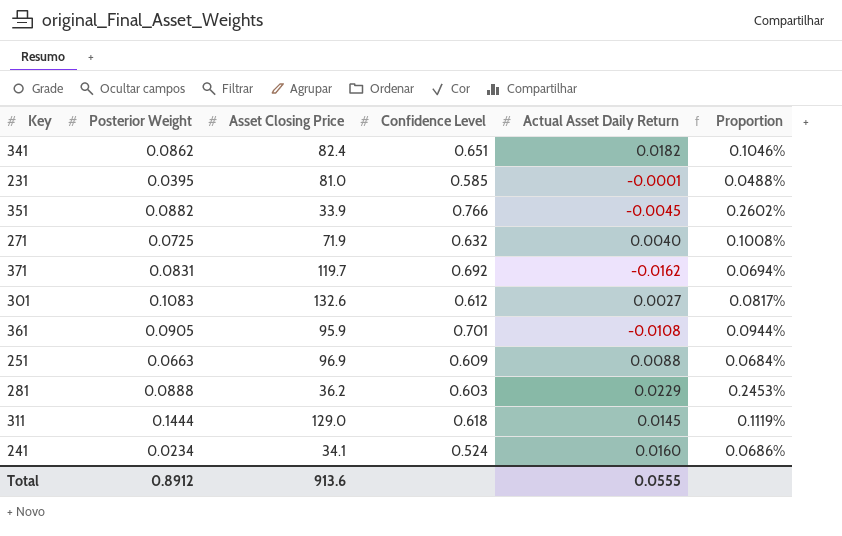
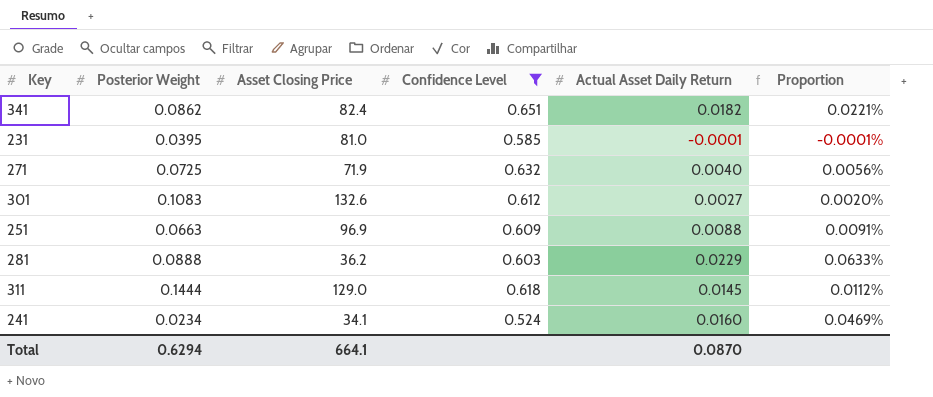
filter: none -> Confidence Level <= 0.651
column Proportion | formula: [Posterior Weight] / [Asset Closing Price] -> [Actual Asset Daily Return] / [Asset Closing Price]
Total | Posterior Weight: 0.8912 -> 0.6294
Total | Asset Closing Price: 913.6 -> 664.1
Total | Actual Asset Daily Return: 0.0555 -> 0.0870

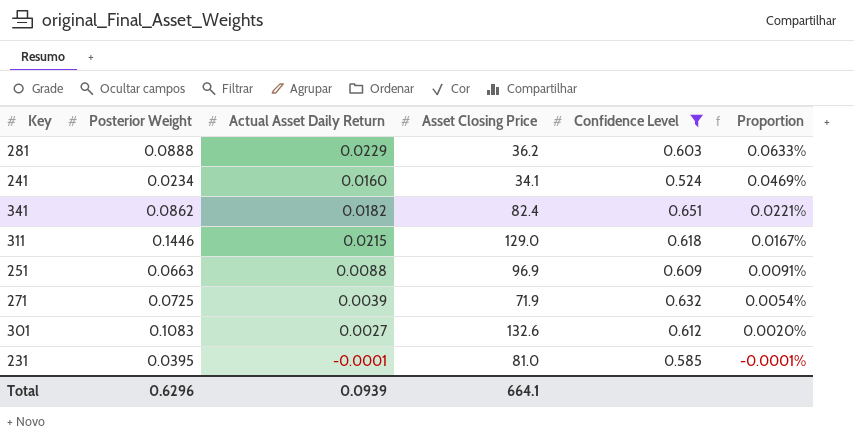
row order: none -> Proportion descending
column Actual Asset Daily Return | position: 5 -> 3
311 | Posterior Weight: 0.1444 -> 0.1446
311 | Actual Asset Daily Return: 0.0145 -> 0.0215
311 | Proportion: 0.0112% -> 0.0167%
271 | Actual Asset Daily Return: 0.0040 -> 0.0039
271 | Proportion: 0.0056% -> 0.0054%
Total | Posterior Weight: 0.6294 -> 0.6296
Total | Actual Asset Daily Return: 0.0870 -> 0.0939

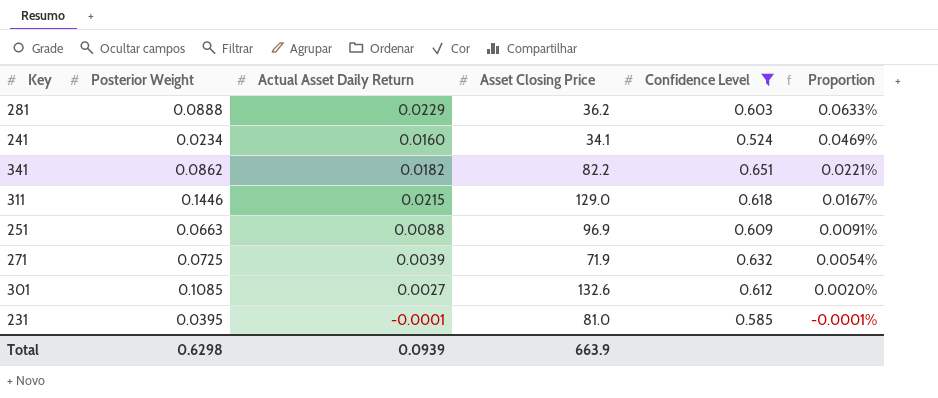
341 | Asset Closing Price: 82.4 -> 82.2
301 | Posterior Weight: 0.1083 -> 0.1085
Total | Posterior Weight: 0.6296 -> 0.6298
Total | Asset Closing Price: 664.1 -> 663.9

